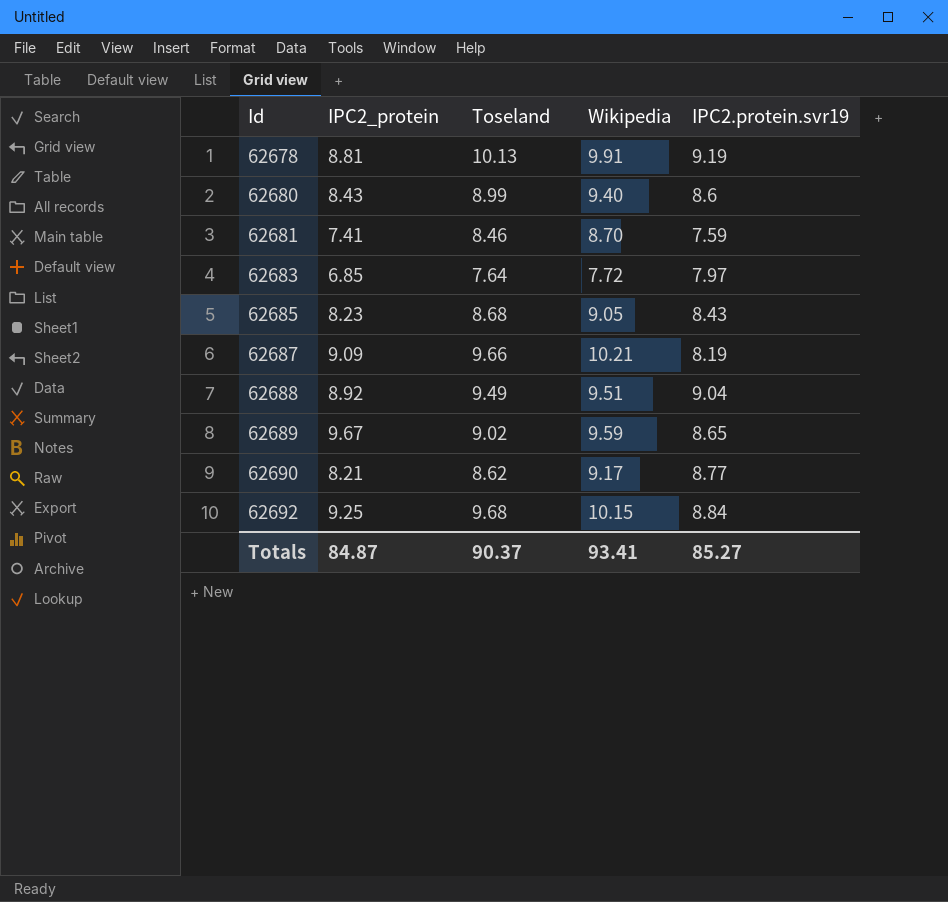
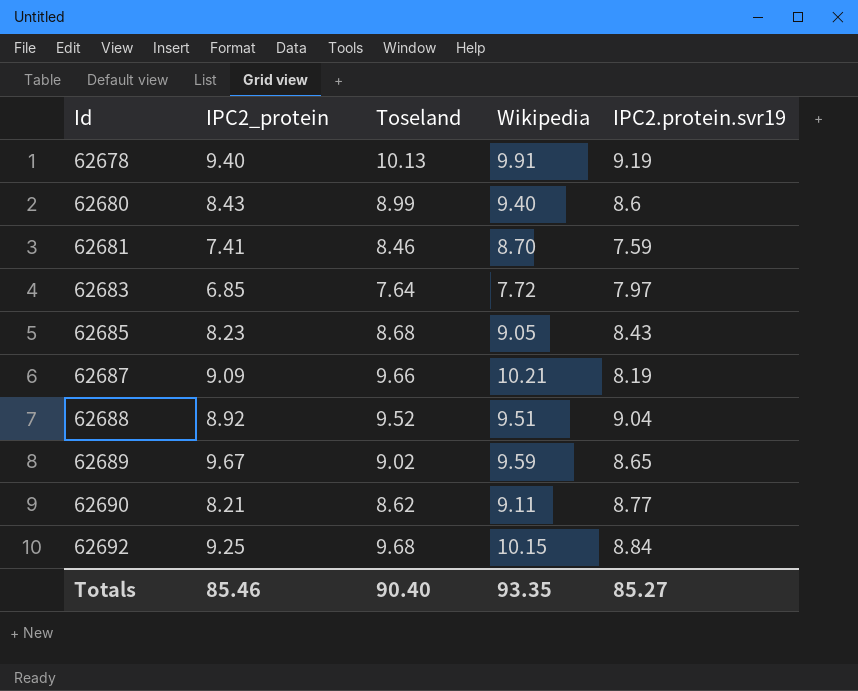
62678 | IPC2_protein: 8.81 -> 9.40
62688 | Toseland: 9.49 -> 9.52
62690 | Wikipedia: 9.17 -> 9.11
Totals | IPC2_protein: 84.87 -> 85.46
Totals | Toseland: 90.37 -> 90.40
Totals | Wikipedia: 93.41 -> 93.35

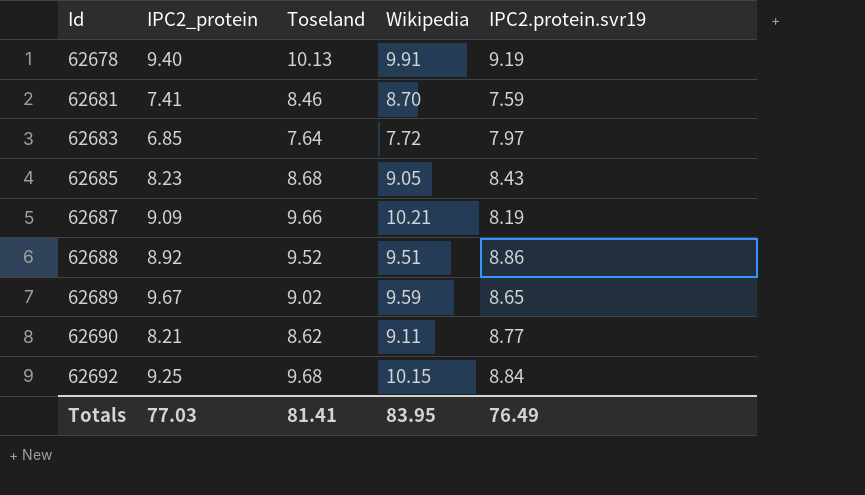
row 62680: 8.43 | 8.99 | 9.40 | 8.6 -> none
62688 | IPC2.protein.svr19: 9.04 -> 8.86
Totals | IPC2_protein: 85.46 -> 77.03
Totals | Toseland: 90.40 -> 81.41
Totals | Wikipedia: 93.35 -> 83.95
Totals | IPC2.protein.svr19: 85.27 -> 76.49

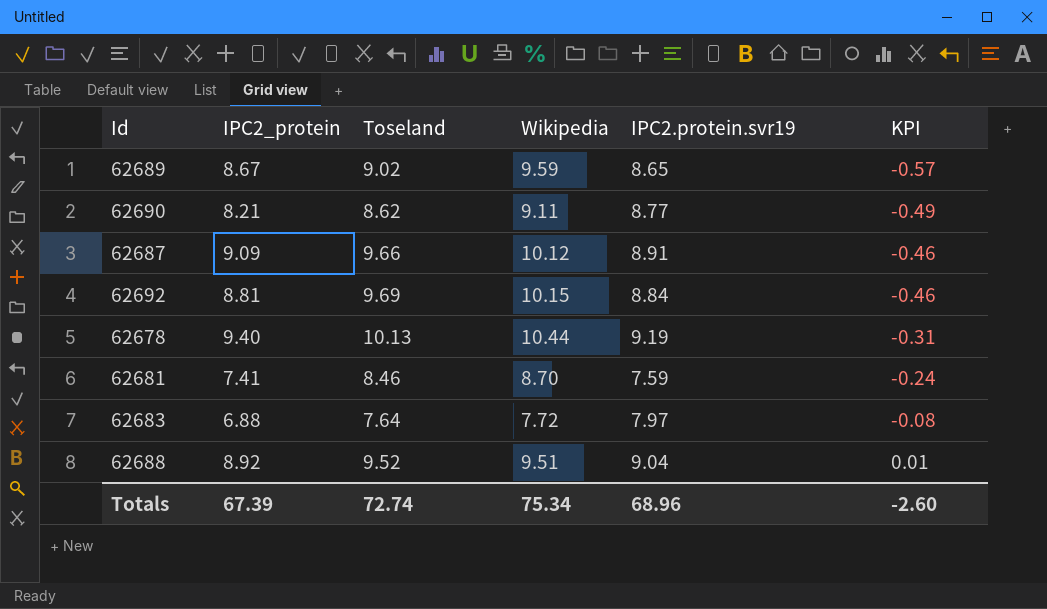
row order: Id ascending -> KPI ascending
column KPI | formula: none -> [Toseland] - [Wikipedia]
row 62685: 8.23 | 8.68 | 9.05 | 8.43 -> none
62689 | IPC2_protein: 9.67 -> 8.67
62687 | Wikipedia: 10.21 -> 10.12
62687 | IPC2.protein.svr19: 8.19 -> 8.91
62692 | IPC2_protein: 9.25 -> 8.81
62692 | Toseland: 9.68 -> 9.69
62678 | Wikipedia: 9.91 -> 10.44
62683 | IPC2_protein: 6.85 -> 6.88
62688 | IPC2.protein.svr19: 8.86 -> 9.04
Totals | IPC2_protein: 77.03 -> 67.39
Totals | Toseland: 81.41 -> 72.74
Totals | Wikipedia: 83.95 -> 75.34
Totals | IPC2.protein.svr19: 76.49 -> 68.96

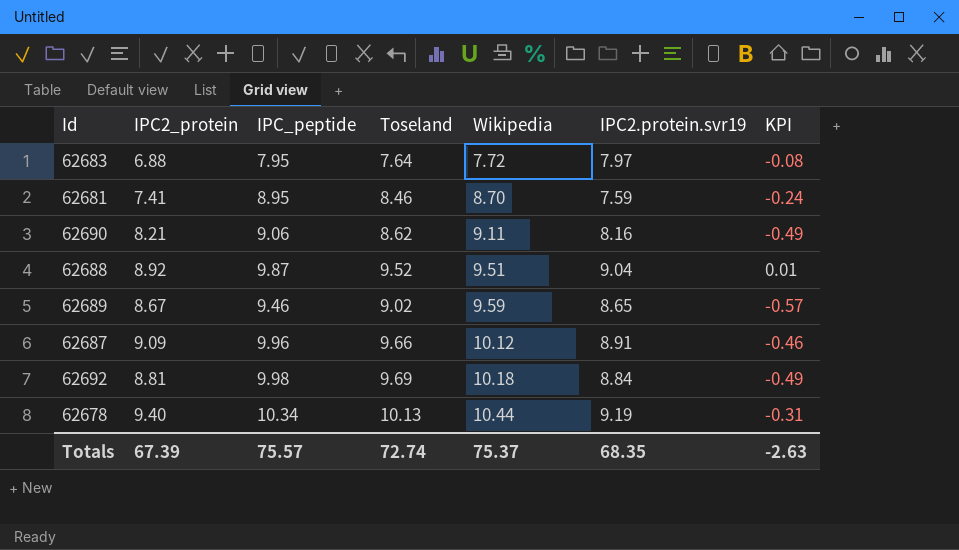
row order: KPI ascending -> Wikipedia ascending
column IPC_peptide | position: none -> 3
62690 | IPC2.protein.svr19: 8.77 -> 8.16
62692 | Wikipedia: 10.15 -> 10.18
62692 | KPI: -0.46 -> -0.49
Totals | Wikipedia: 75.34 -> 75.37
Totals | IPC2.protein.svr19: 68.96 -> 68.35
Totals | KPI: -2.60 -> -2.63

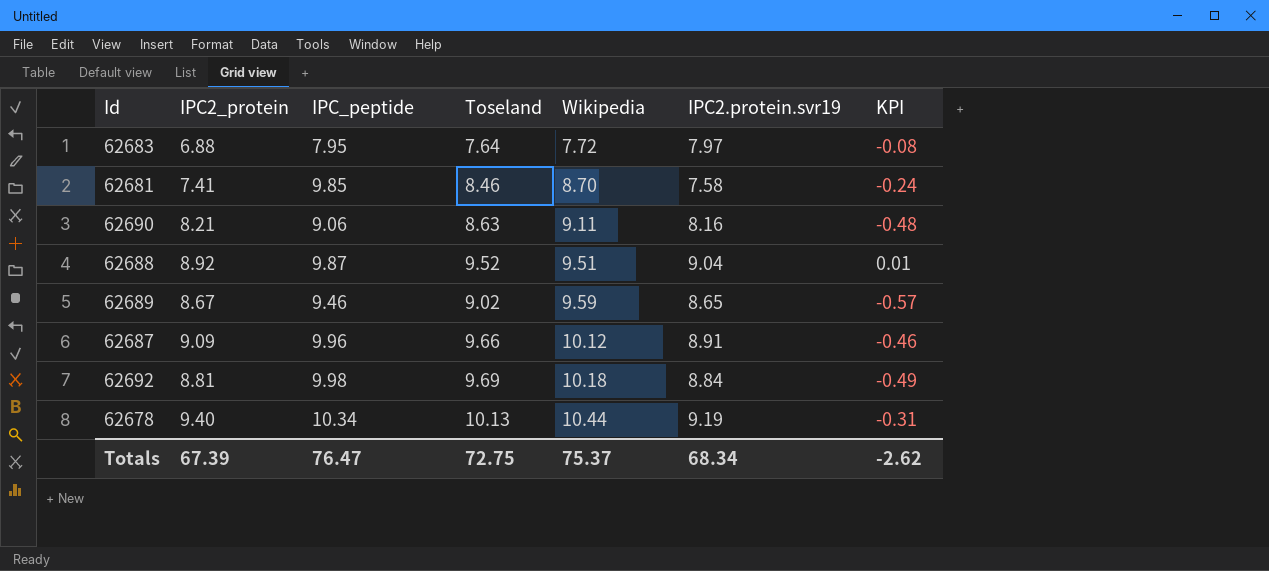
62681 | IPC_peptide: 8.95 -> 9.85
62681 | IPC2.protein.svr19: 7.59 -> 7.58
62690 | Toseland: 8.62 -> 8.63
62690 | KPI: -0.49 -> -0.48
Totals | IPC_peptide: 75.57 -> 76.47
Totals | Toseland: 72.74 -> 72.75
Totals | IPC2.protein.svr19: 68.35 -> 68.34
Totals | KPI: -2.63 -> -2.62

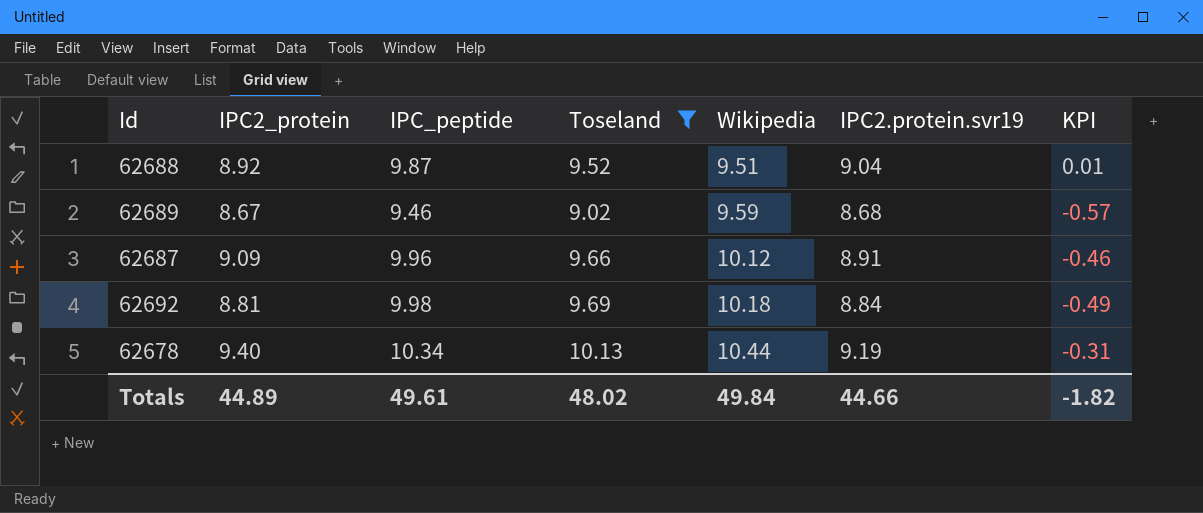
filter: none -> Toseland >= 9.02
62689 | IPC2.protein.svr19: 8.65 -> 8.68
Totals | IPC2_protein: 67.39 -> 44.89
Totals | IPC_peptide: 76.47 -> 49.61
Totals | Toseland: 72.75 -> 48.02
Totals | Wikipedia: 75.37 -> 49.84
Totals | IPC2.protein.svr19: 68.34 -> 44.66
Totals | KPI: -2.62 -> -1.82

